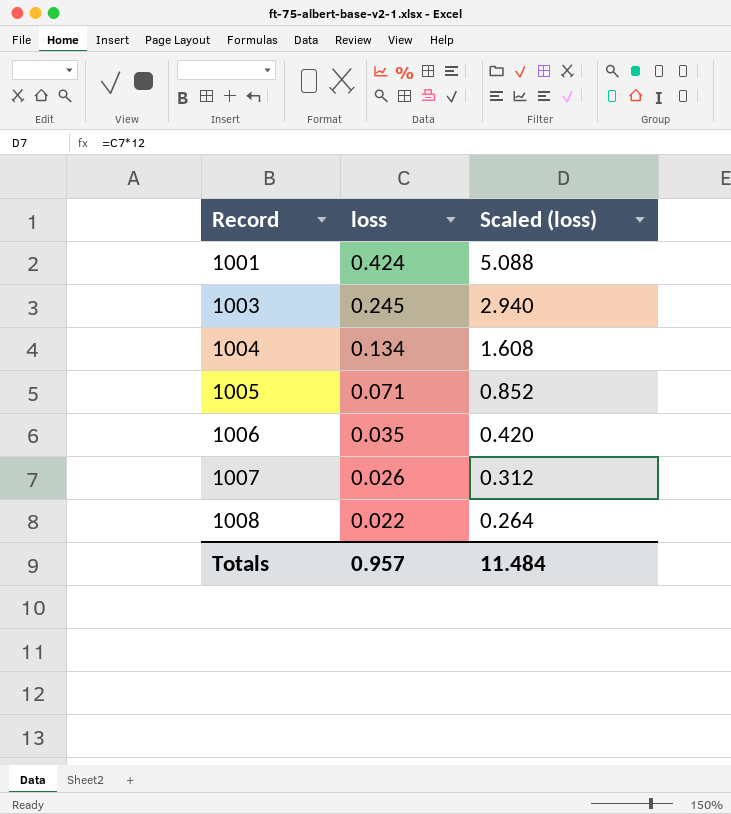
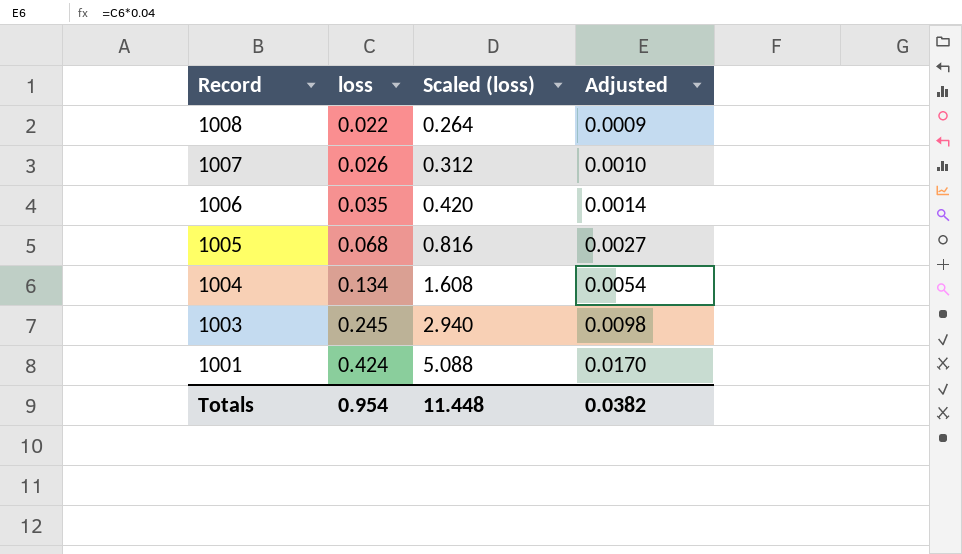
row order: Record ascending -> Record descending
column Adjusted | formula: none -> [loss] * 0.04
1005 | loss: 0.071 -> 0.068
1005 | Scaled (loss): 0.852 -> 0.816
Totals | loss: 0.957 -> 0.954
Totals | Scaled (loss): 11.484 -> 11.448

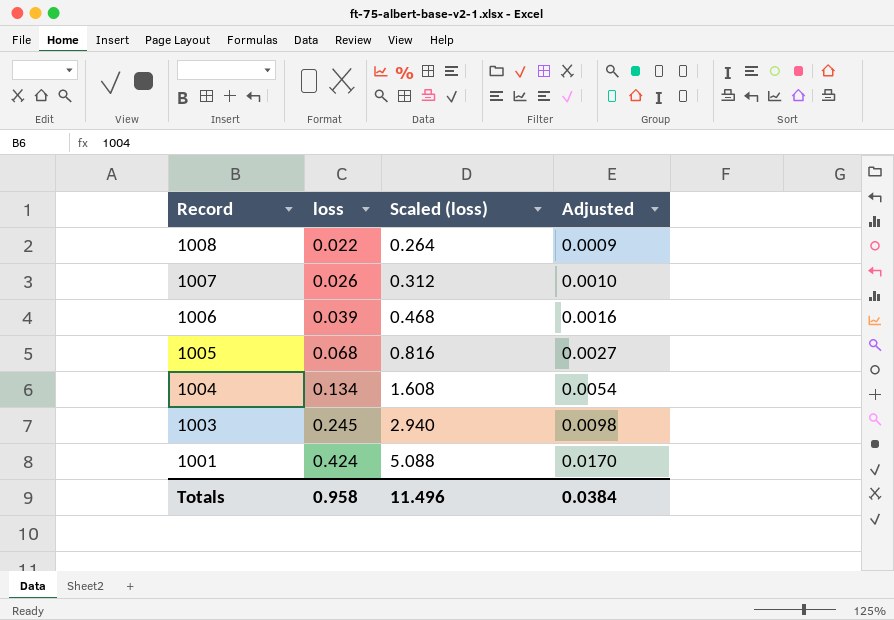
1006 | loss: 0.035 -> 0.039
1006 | Scaled (loss): 0.420 -> 0.468
1006 | Adjusted: 0.0014 -> 0.0016
Totals | loss: 0.954 -> 0.958
Totals | Scaled (loss): 11.448 -> 11.496
Totals | Adjusted: 0.0382 -> 0.0384

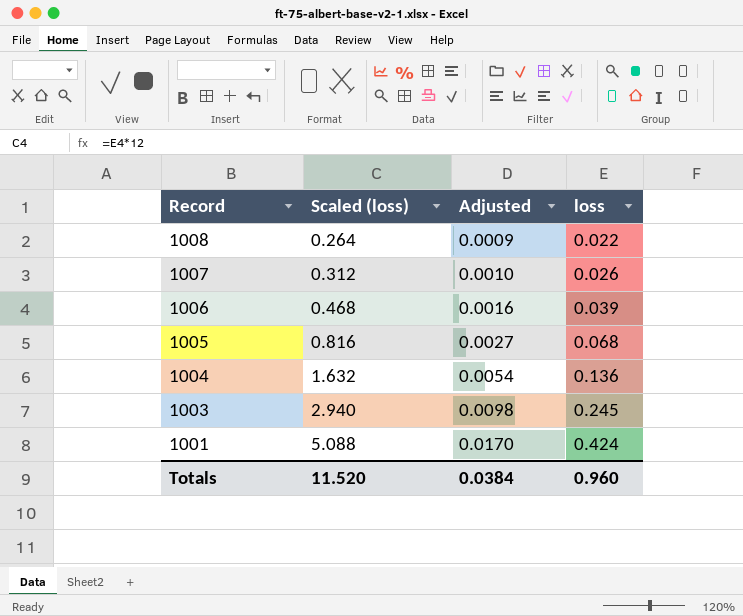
column loss | position: 2 -> 4
1004 | Scaled (loss): 1.608 -> 1.632
1004 | loss: 0.134 -> 0.136
Totals | Scaled (loss): 11.496 -> 11.520
Totals | loss: 0.958 -> 0.960

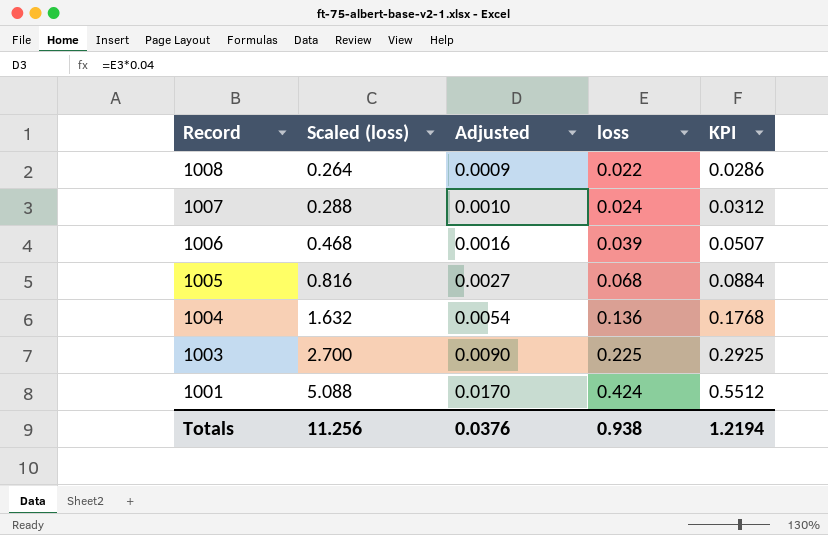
column KPI | formula: none -> [loss] * 1.3
1007 | Scaled (loss): 0.312 -> 0.288
1007 | loss: 0.026 -> 0.024
1003 | Scaled (loss): 2.940 -> 2.700
1003 | Adjusted: 0.0098 -> 0.0090
1003 | loss: 0.245 -> 0.225
Totals | Scaled (loss): 11.520 -> 11.256
Totals | Adjusted: 0.0384 -> 0.0376
Totals | loss: 0.960 -> 0.938

